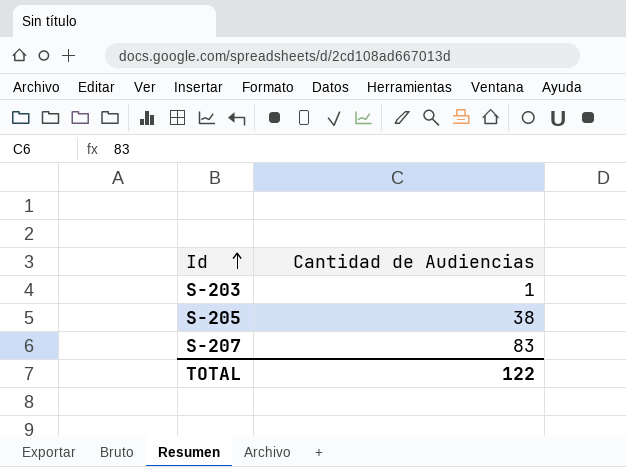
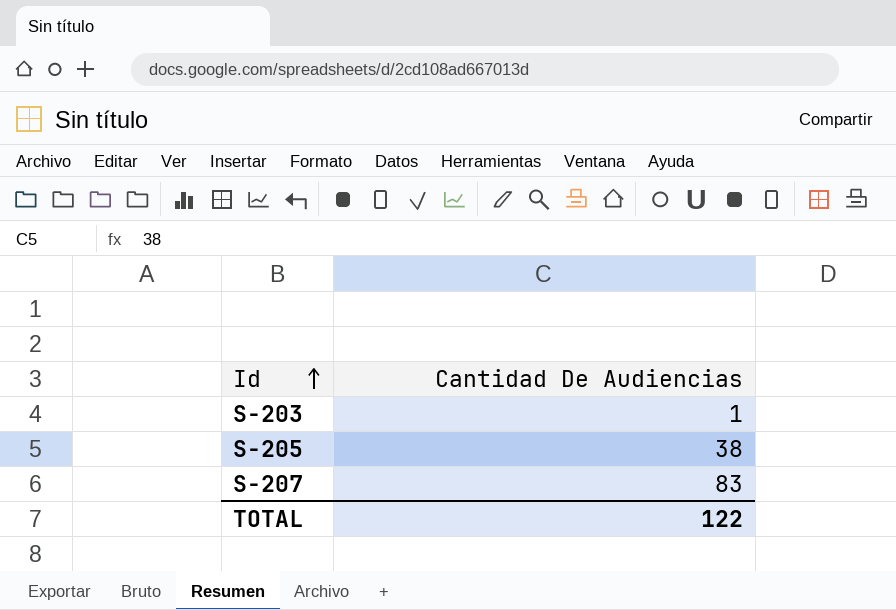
column name: Cantidad de Audiencias -> Cantidad De Audiencias

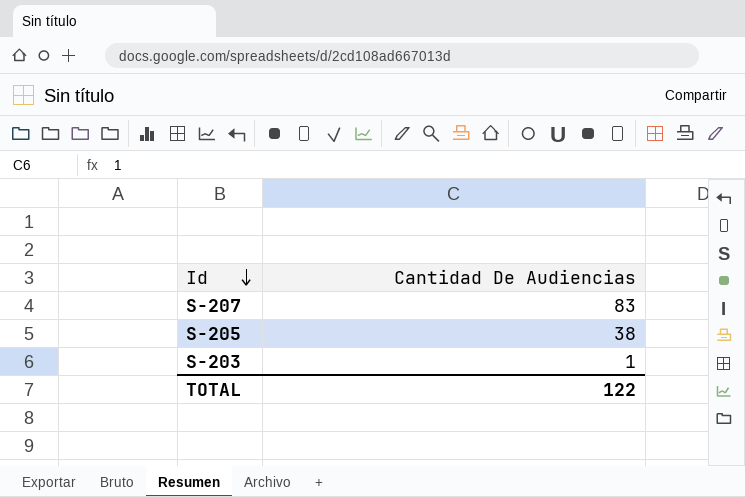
row order: Id ascending -> Id descending

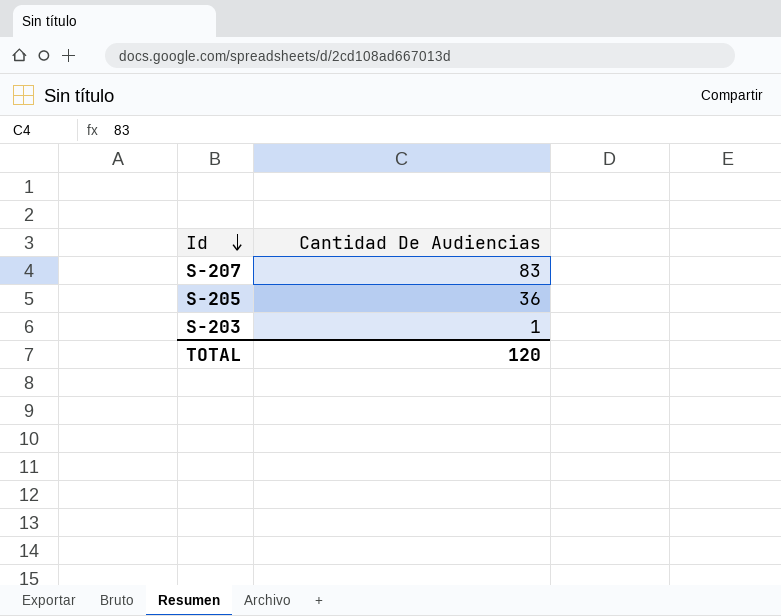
S-205 | Cantidad De Audiencias: 38 -> 36
TOTAL | Cantidad De Audiencias: 122 -> 120

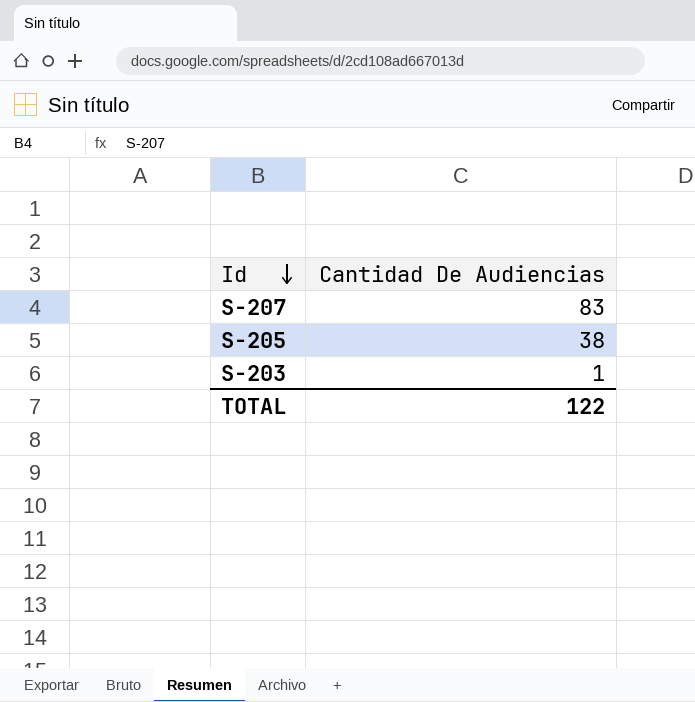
S-205 | Cantidad De Audiencias: 36 -> 38
TOTAL | Cantidad De Audiencias: 120 -> 122

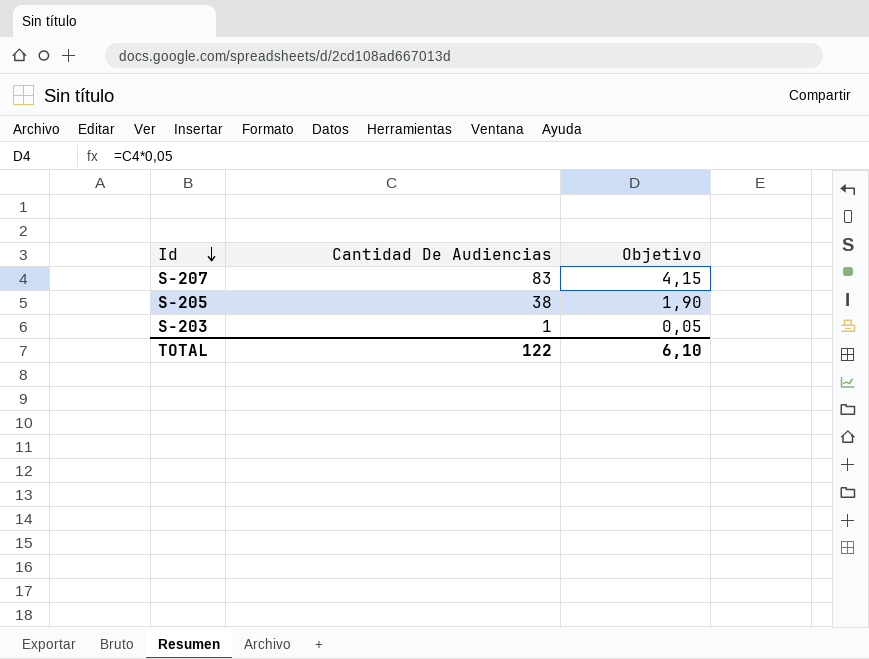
column Objetivo | formula: none -> [Cantidad De Audiencias] * 0,05

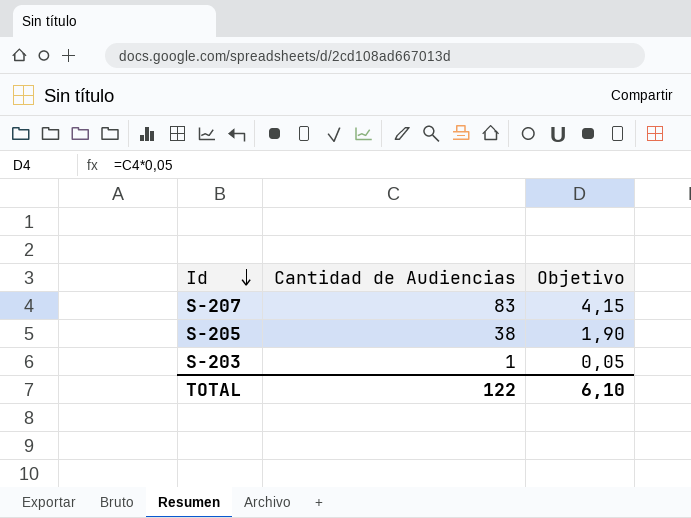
column name: Cantidad De Audiencias -> Cantidad de Audiencias

